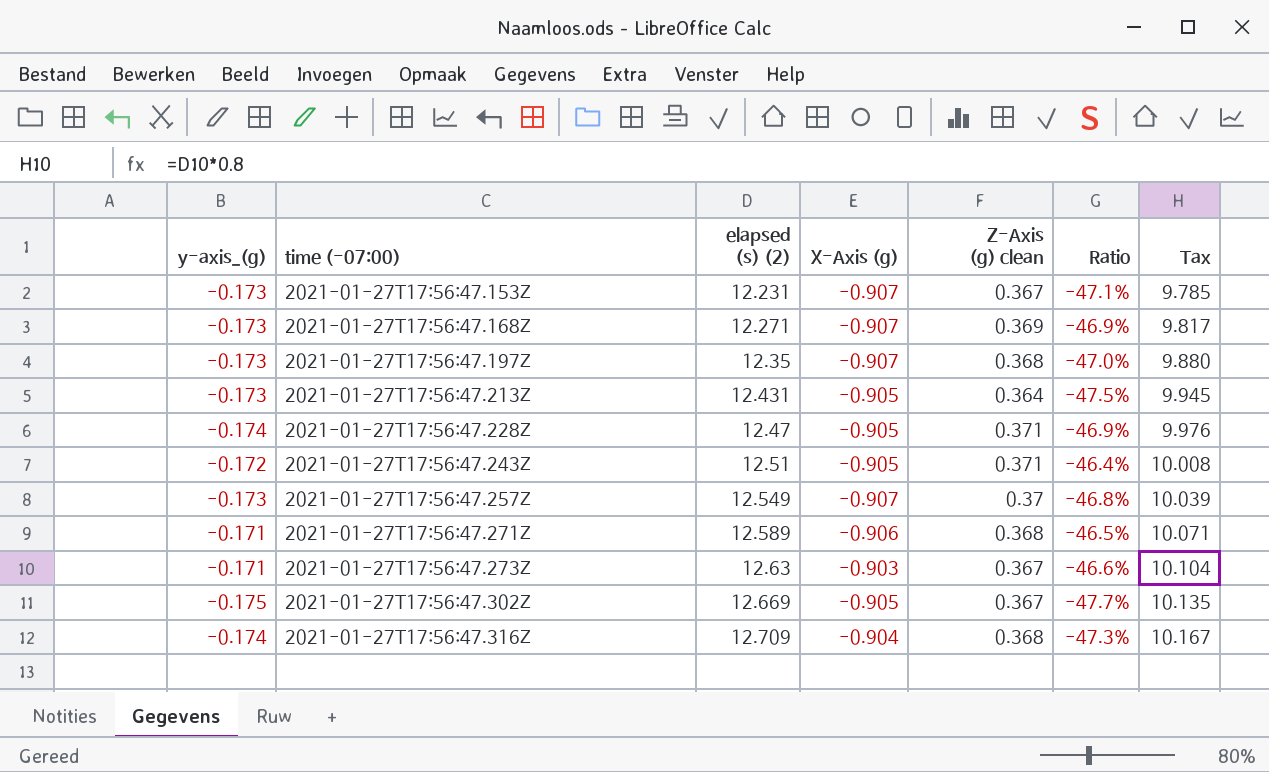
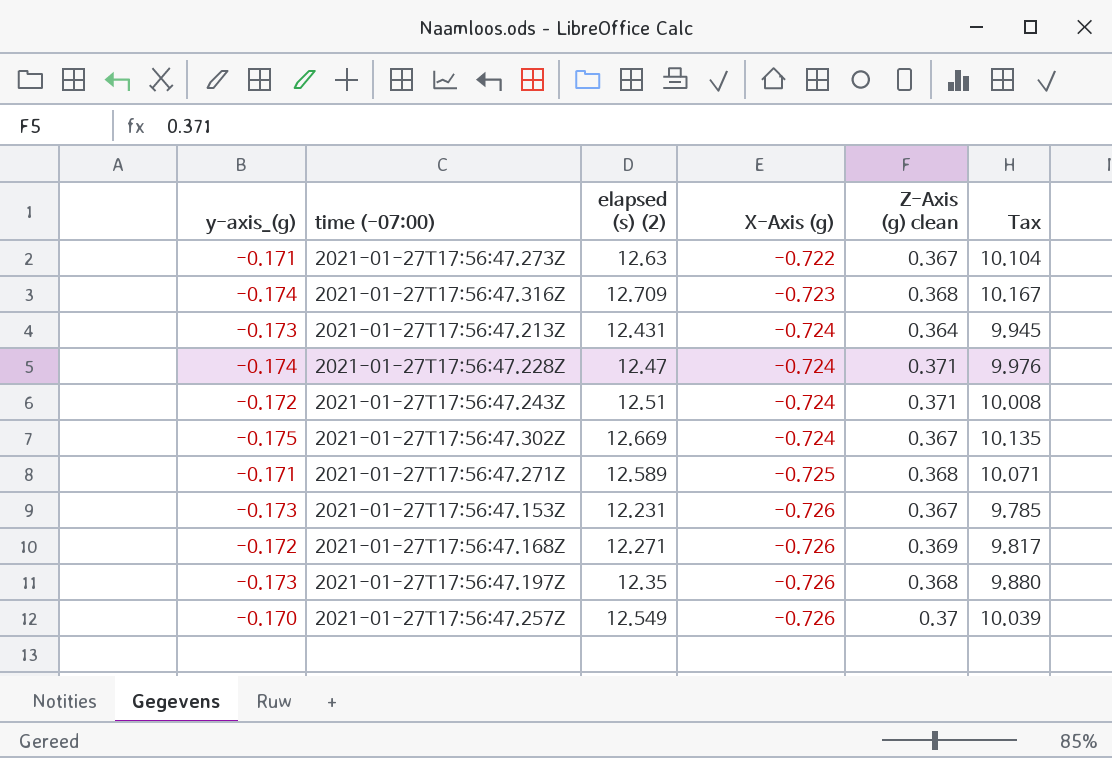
row order: time (-07:00) ascending -> X-Axis (g) descending
column Ratio | formula: [y-axis_(g)] / [Z-Axis (g) clean] -> none
2021-01-27T17:56:47.273Z | X-Axis (g): -0.903 -> -0.722
2021-01-27T17:56:47.316Z | X-Axis (g): -0.904 -> -0.723
2021-01-27T17:56:47.213Z | X-Axis (g): -0.905 -> -0.724
2021-01-27T17:56:47.228Z | X-Axis (g): -0.905 -> -0.724
2021-01-27T17:56:47.243Z | X-Axis (g): -0.905 -> -0.724
2021-01-27T17:56:47.302Z | X-Axis (g): -0.905 -> -0.724
2021-01-27T17:56:47.271Z | X-Axis (g): -0.906 -> -0.725
2021-01-27T17:56:47.153Z | X-Axis (g): -0.907 -> -0.726
2021-01-27T17:56:47.168Z | y-axis_(g): -0.173 -> -0.172
2021-01-27T17:56:47.168Z | X-Axis (g): -0.907 -> -0.726
2021-01-27T17:56:47.197Z | X-Axis (g): -0.907 -> -0.726
2021-01-27T17:56:47.257Z | y-axis_(g): -0.173 -> -0.170
2021-01-27T17:56:47.257Z | X-Axis (g): -0.907 -> -0.726

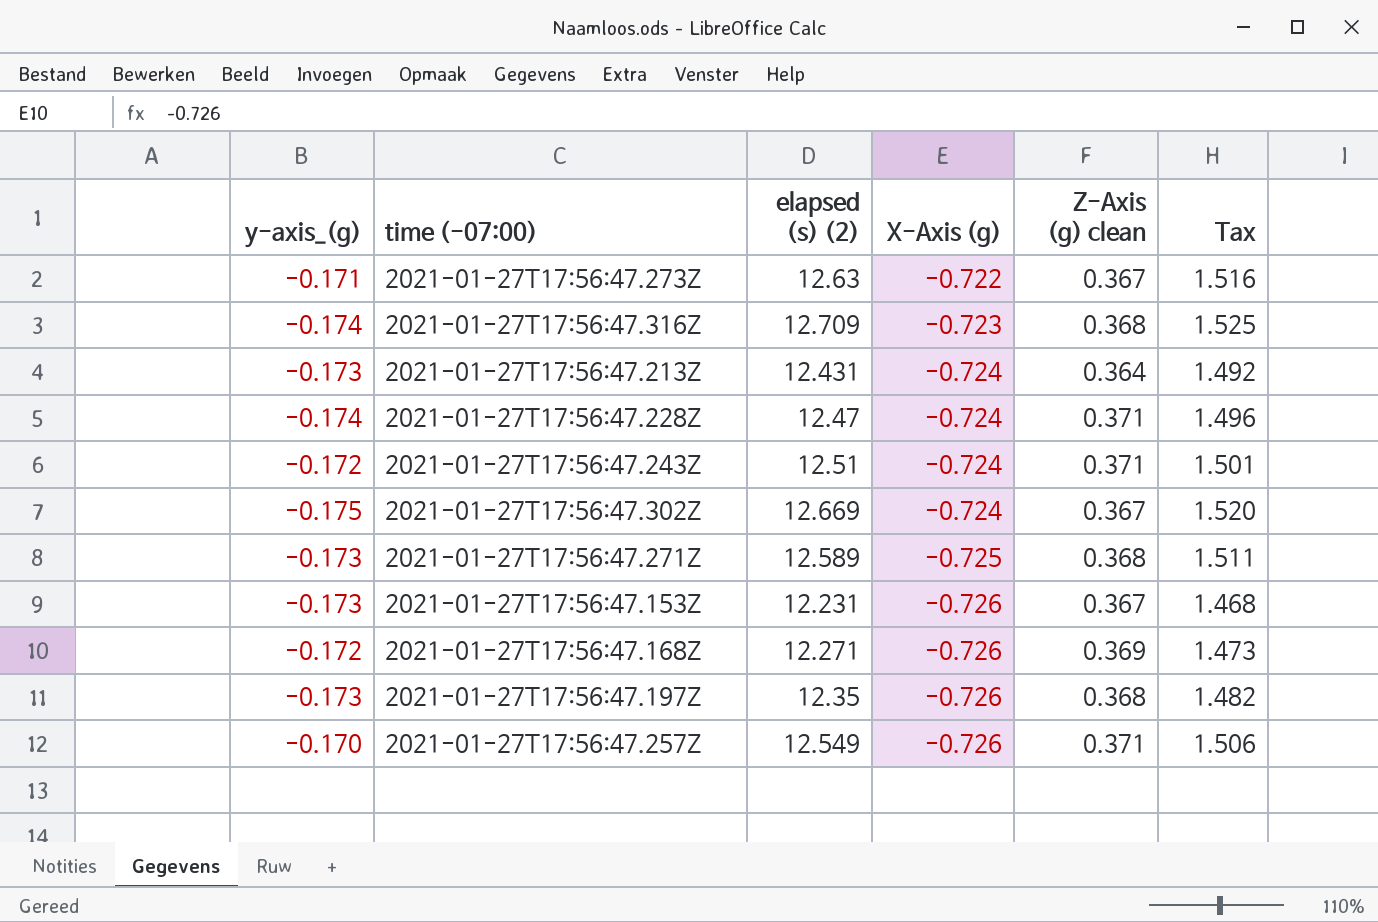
column Tax | formula: [elapsed (s) (2)] * 0.8 -> [elapsed (s) (2)] * 0.12
2021-01-27T17:56:47.271Z | y-axis_(g): -0.171 -> -0.173
2021-01-27T17:56:47.257Z | Z-Axis (g) clean: 0.37 -> 0.371

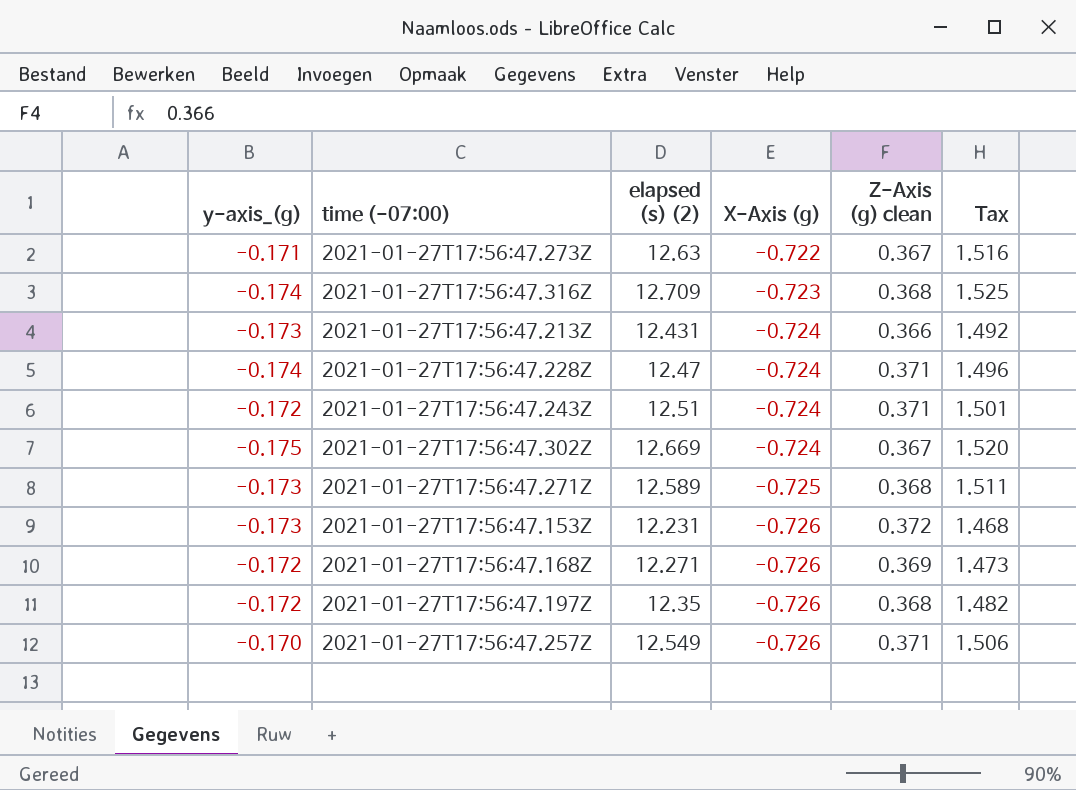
2021-01-27T17:56:47.213Z | Z-Axis (g) clean: 0.364 -> 0.366
2021-01-27T17:56:47.153Z | Z-Axis (g) clean: 0.367 -> 0.372
2021-01-27T17:56:47.197Z | y-axis_(g): -0.173 -> -0.172

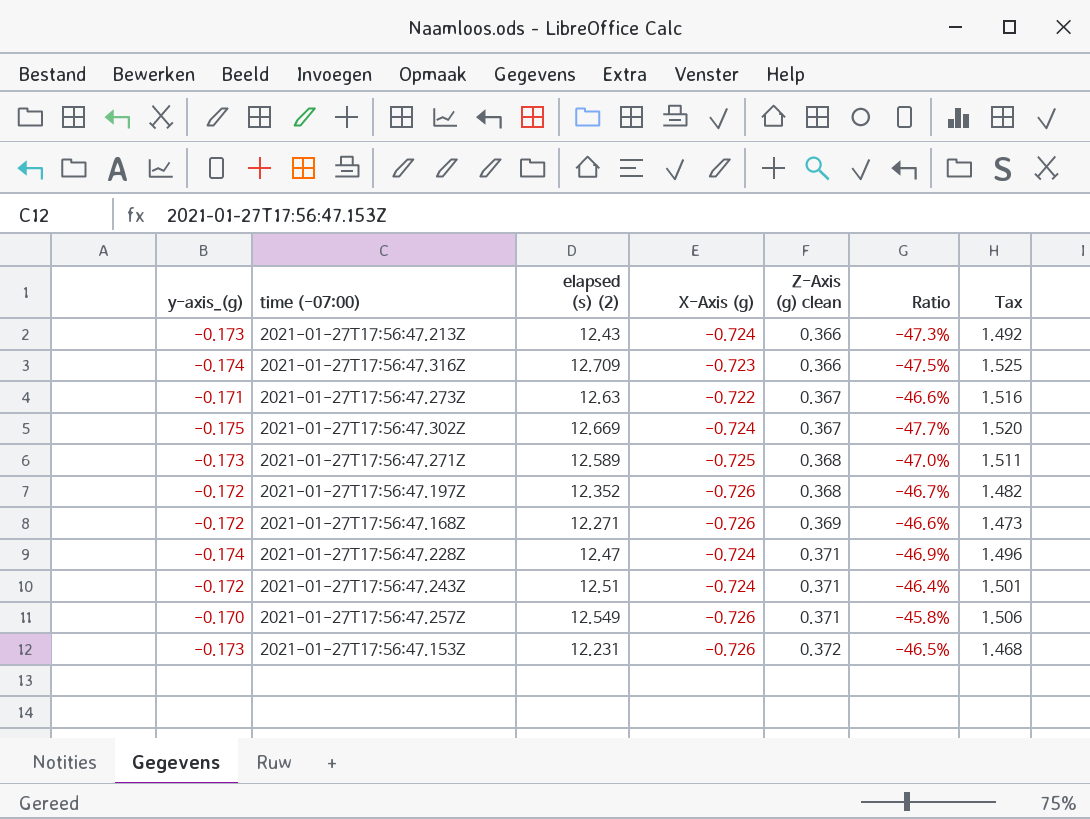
row order: X-Axis (g) descending -> Z-Axis (g) clean ascending
column Ratio | formula: none -> [y-axis_(g)] / [Z-Axis (g) clean]
2021-01-27T17:56:47.213Z | elapsed (s) (2): 12.431 -> 12.43
2021-01-27T17:56:47.316Z | Z-Axis (g) clean: 0.368 -> 0.366
2021-01-27T17:56:47.197Z | elapsed (s) (2): 12.35 -> 12.352

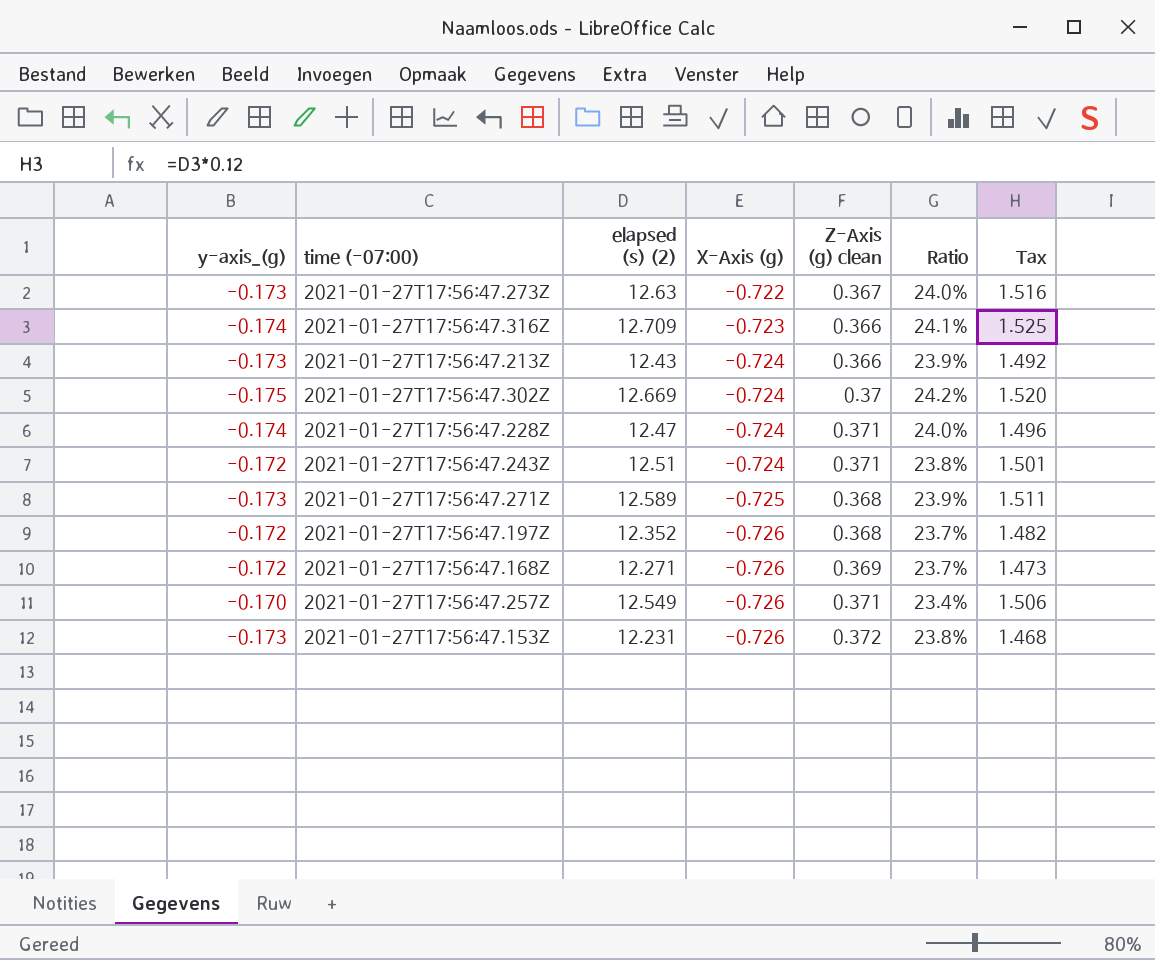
row order: Z-Axis (g) clean ascending -> X-Axis (g) descending
column Ratio | formula: [y-axis_(g)] / [Z-Axis (g) clean] -> [y-axis_(g)] / [X-Axis (g)]
2021-01-27T17:56:47.273Z | y-axis_(g): -0.171 -> -0.173
2021-01-27T17:56:47.302Z | Z-Axis (g) clean: 0.367 -> 0.37

